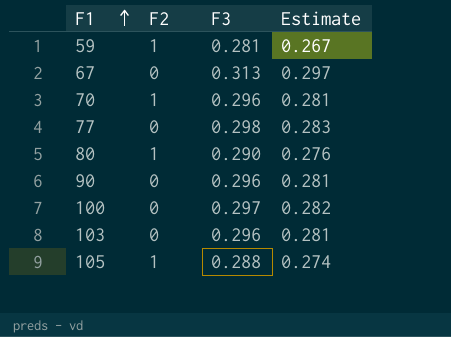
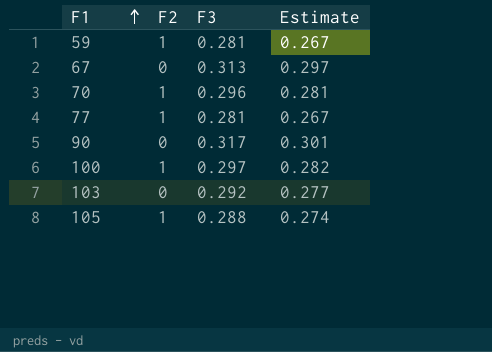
row 80: 1 | 0.290 | 0.276 -> none
77 | F2: 0 -> 1
77 | F3: 0.298 -> 0.281
77 | Estimate: 0.283 -> 0.267
90 | F3: 0.296 -> 0.317
90 | Estimate: 0.281 -> 0.301
100 | F2: 0 -> 1
103 | F3: 0.296 -> 0.292
103 | Estimate: 0.281 -> 0.277

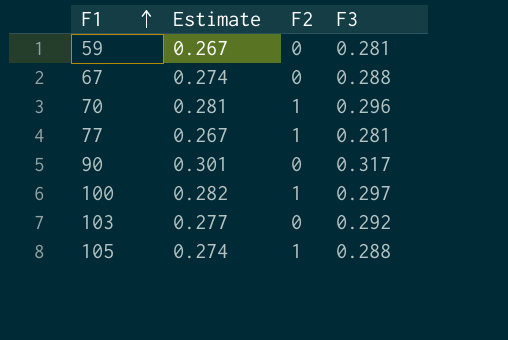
column Estimate | position: 4 -> 2
59 | F2: 1 -> 0
67 | Estimate: 0.297 -> 0.274
67 | F3: 0.313 -> 0.288

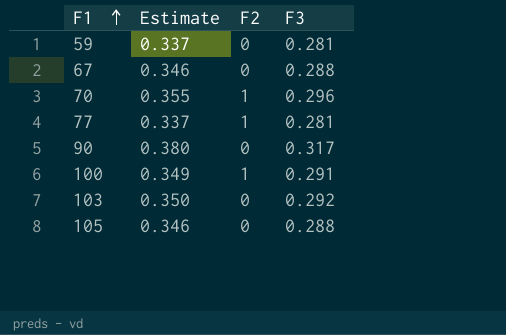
column Estimate | formula: [F3] * 0.95 -> [F3] * 1.2
100 | F3: 0.297 -> 0.291
105 | F2: 1 -> 0

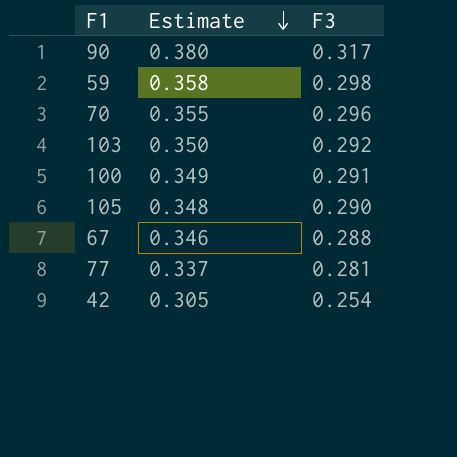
row order: F1 ascending -> Estimate descending
column F2 | position: 3 -> none
59 | Estimate: 0.337 -> 0.358
59 | F3: 0.281 -> 0.298
105 | Estimate: 0.346 -> 0.348
105 | F3: 0.288 -> 0.290
row 42: none -> 0.305 | 0.254

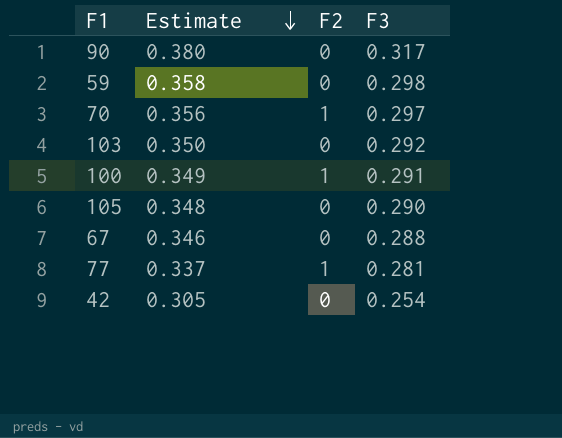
column F2 | position: none -> 3
70 | Estimate: 0.355 -> 0.356
70 | F3: 0.296 -> 0.297

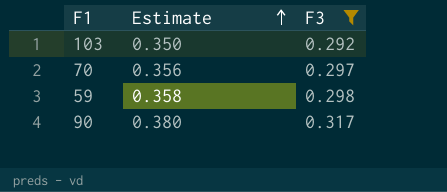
filter: none -> F3 >= 0.292
row order: Estimate descending -> Estimate ascending
column F2 | position: 3 -> none

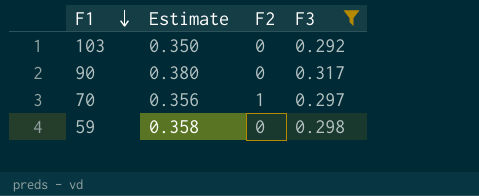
row order: Estimate ascending -> F1 descending
column F2 | position: none -> 3

